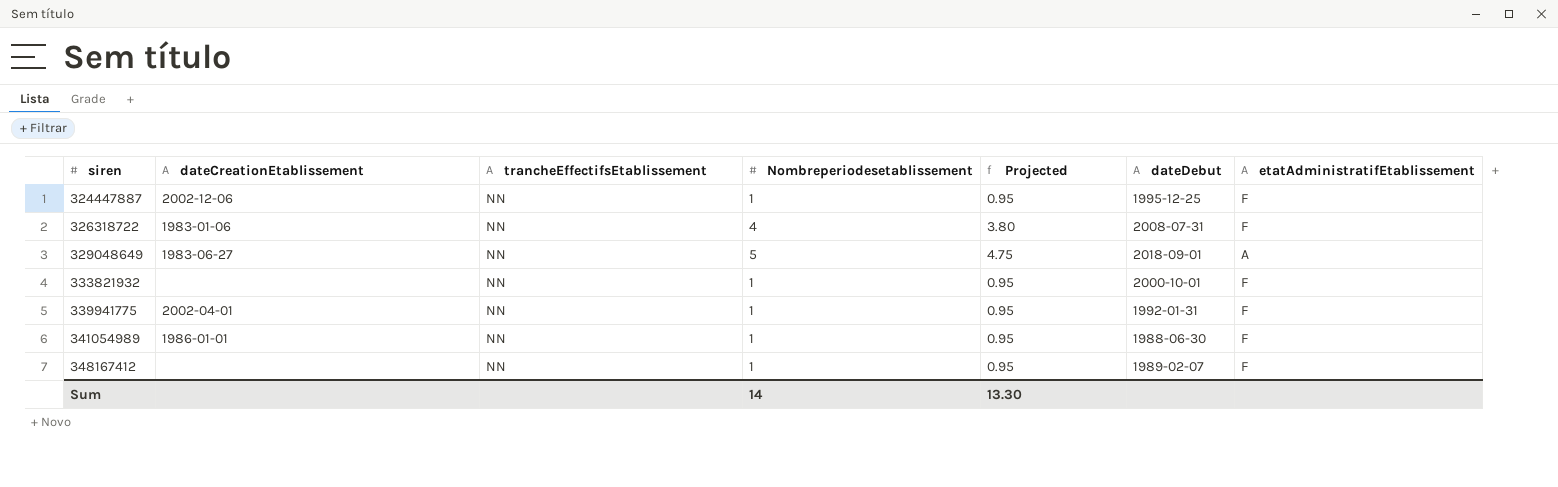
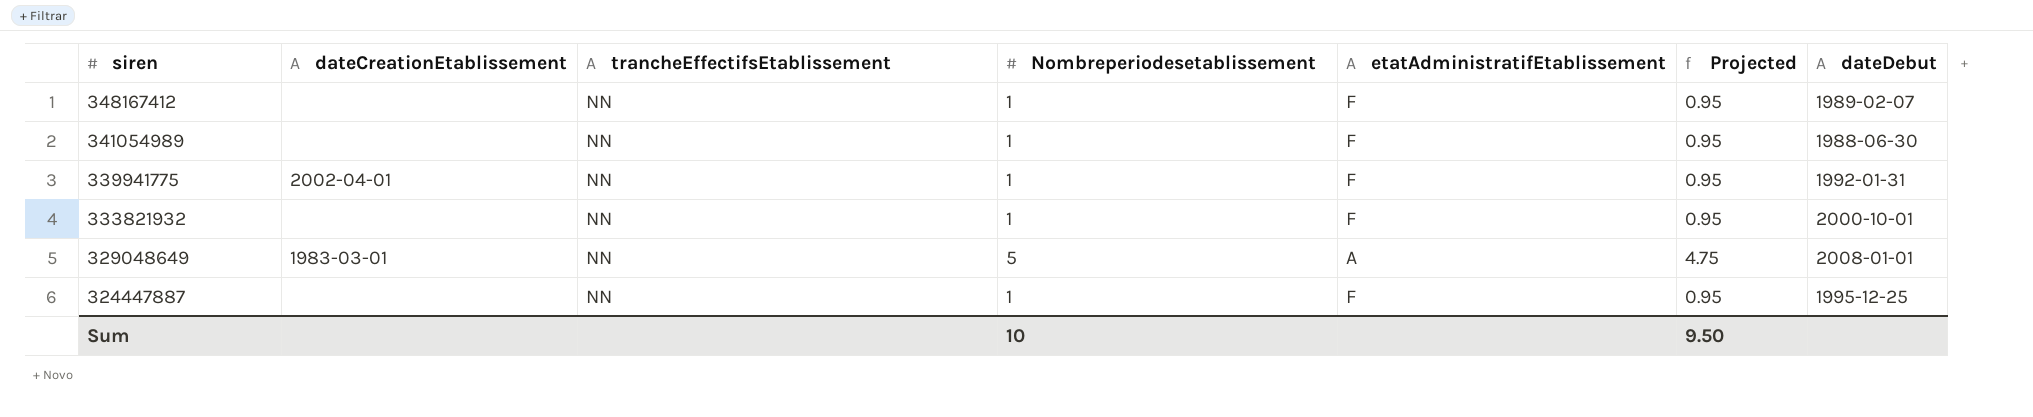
row order: siren ascending -> siren descending
column etatAdministratifEtablissement | position: 7 -> 5
row 326318722: 1983-01-06 | NN | 4 | 3.80 | 2008-07-31 | F -> none
341054989 | dateCreationEtablissement: 1986-01-01 -> none
329048649 | dateCreationEtablissement: 1983-06-27 -> 1983-03-01
329048649 | dateDebut: 2018-09-01 -> 2008-01-01
324447887 | dateCreationEtablissement: 2002-12-06 -> none
Sum | Nombreperiodesetablissement: 14 -> 10
Sum | Projected: 13.30 -> 9.50

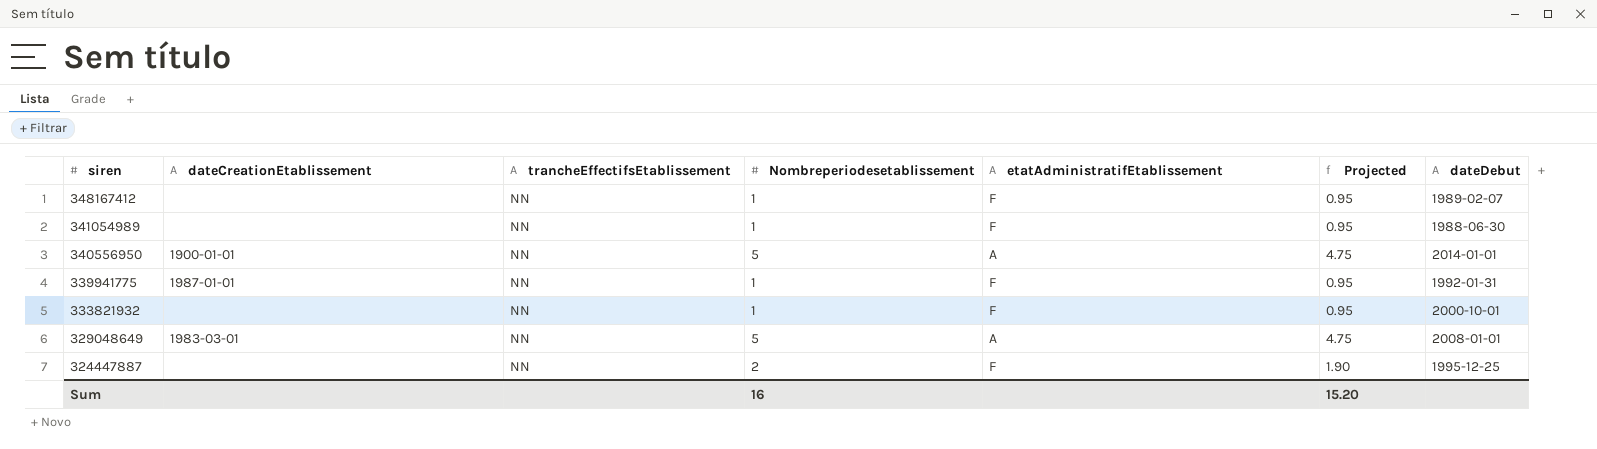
row 340556950: none -> 1900-01-01 | NN | 5 | A | 4.75 | 2014-01-01
339941775 | dateCreationEtablissement: 2002-04-01 -> 1987-01-01
324447887 | Nombreperiodesetablissement: 1 -> 2
324447887 | Projected: 0.95 -> 1.90
Sum | Nombreperiodesetablissement: 10 -> 16
Sum | Projected: 9.50 -> 15.20

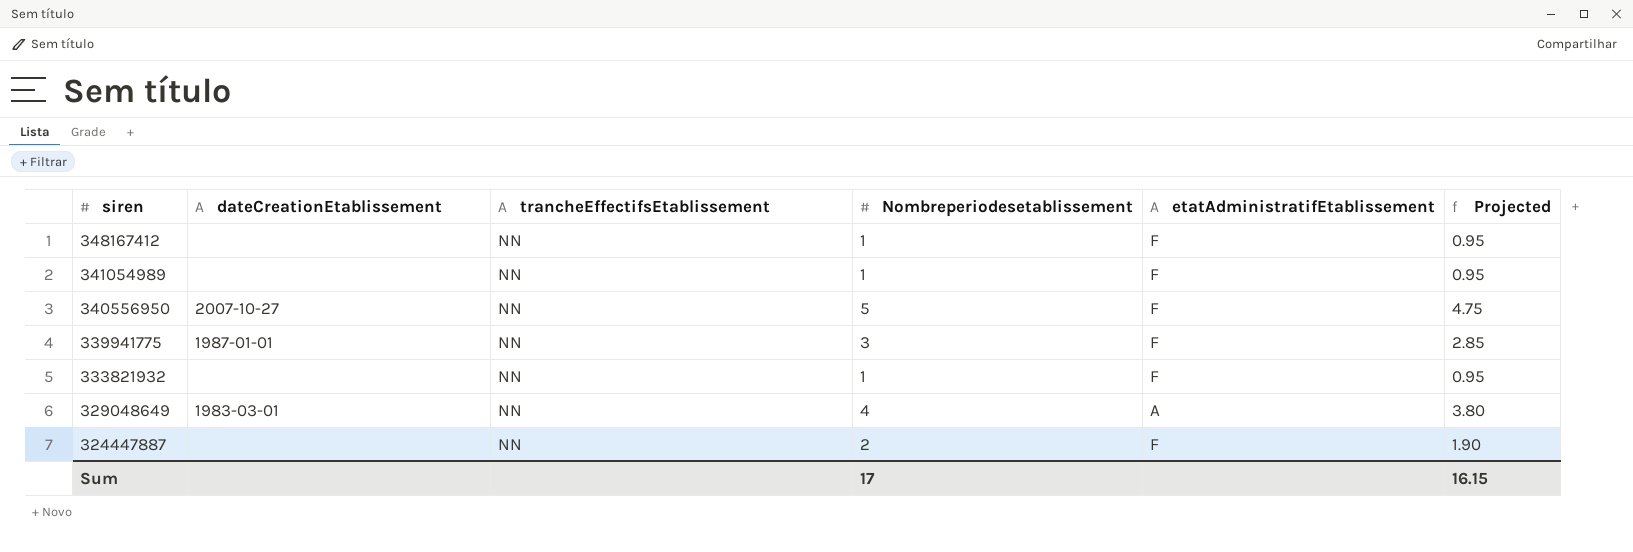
column dateDebut | position: 7 -> none
340556950 | dateCreationEtablissement: 1900-01-01 -> 2007-10-27
340556950 | etatAdministratifEtablissement: A -> F
339941775 | Nombreperiodesetablissement: 1 -> 3
339941775 | Projected: 0.95 -> 2.85
329048649 | Nombreperiodesetablissement: 5 -> 4
329048649 | Projected: 4.75 -> 3.80
Sum | Nombreperiodesetablissement: 16 -> 17
Sum | Projected: 15.20 -> 16.15

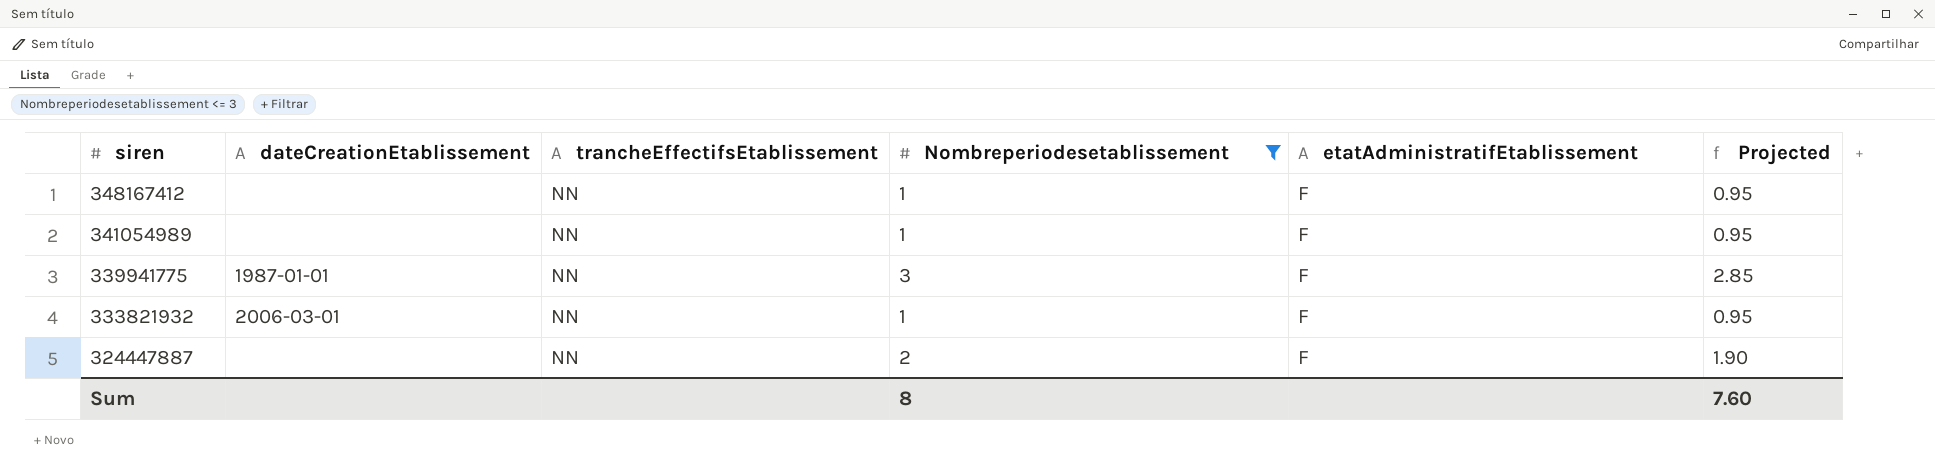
filter: none -> Nombreperiodesetablissement <= 3
333821932 | dateCreationEtablissement: none -> 2006-03-01
Sum | Nombreperiodesetablissement: 17 -> 8
Sum | Projected: 16.15 -> 7.60

